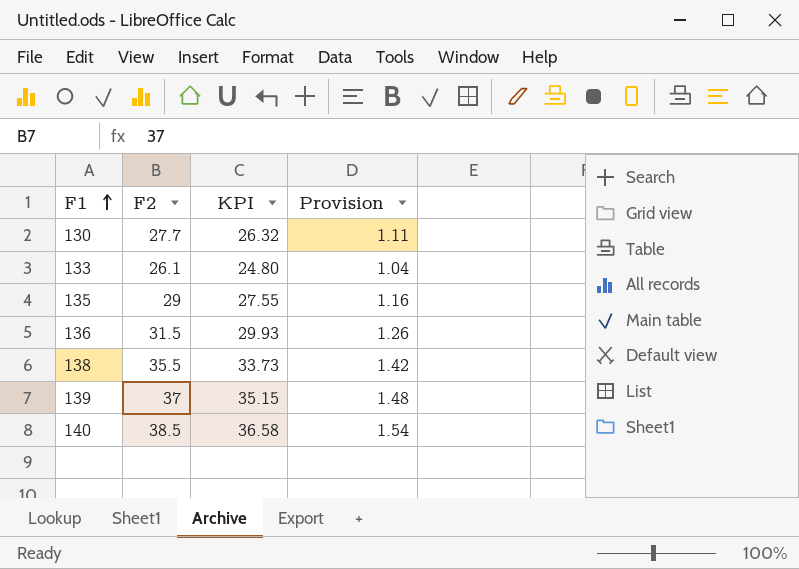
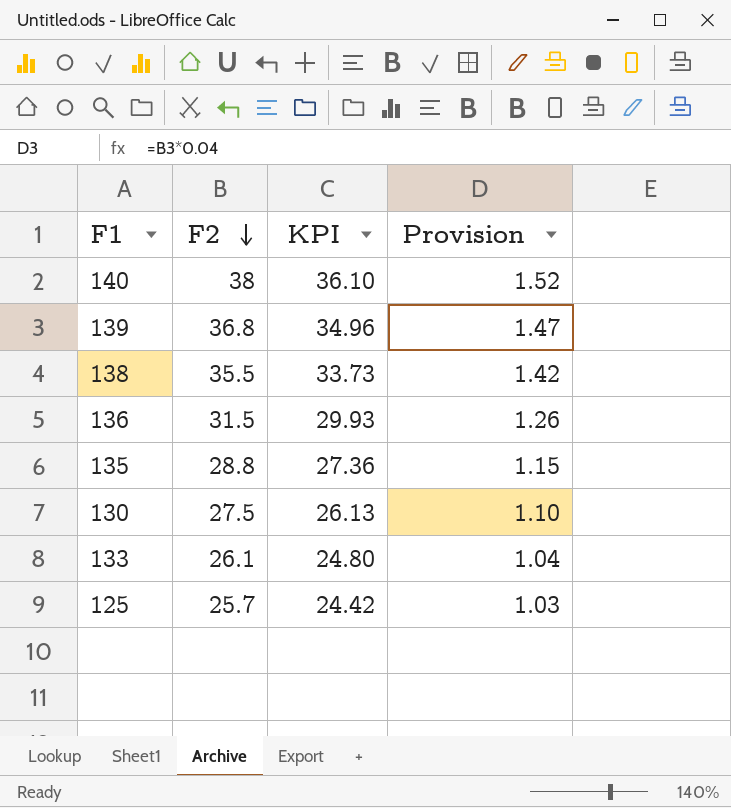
row order: F1 ascending -> F2 descending
140 | F2: 38.5 -> 38
140 | KPI: 36.58 -> 36.10
140 | Provision: 1.54 -> 1.52
139 | F2: 37 -> 36.8
139 | KPI: 35.15 -> 34.96
139 | Provision: 1.48 -> 1.47
135 | F2: 29 -> 28.8
135 | KPI: 27.55 -> 27.36
135 | Provision: 1.16 -> 1.15
130 | F2: 27.7 -> 27.5
130 | KPI: 26.32 -> 26.13
130 | Provision: 1.11 -> 1.10
row 125: none -> 25.7 | 24.42 | 1.03

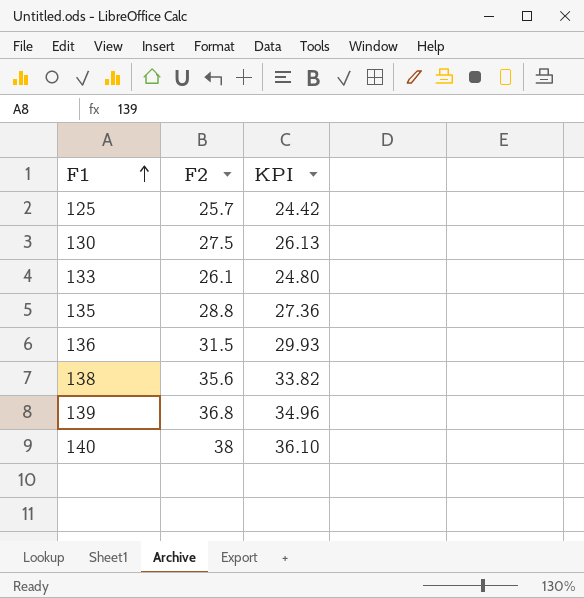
row order: F2 descending -> F1 ascending
column Provision | formula: [F2] * 0.04 -> none
138 | F2: 35.5 -> 35.6
138 | KPI: 33.73 -> 33.82

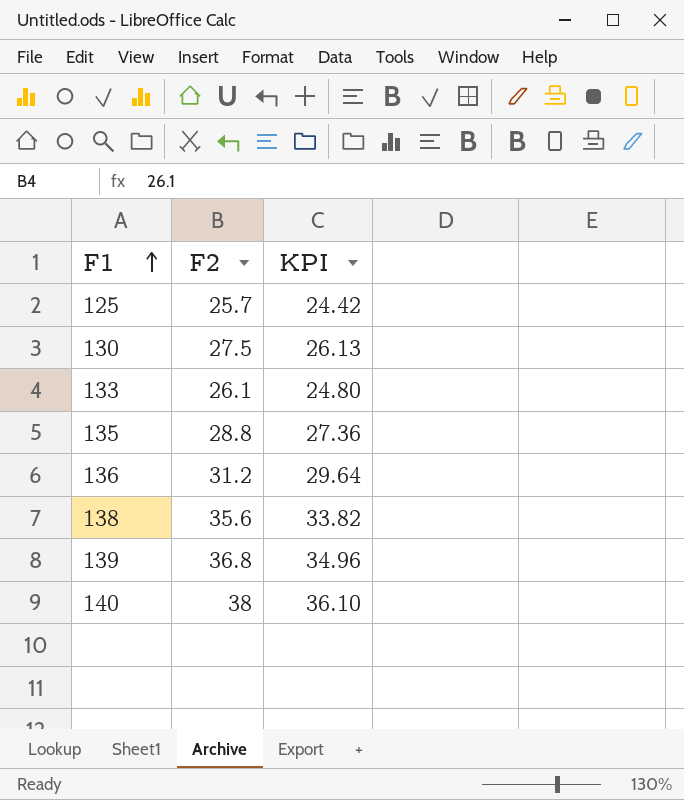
136 | F2: 31.5 -> 31.2
136 | KPI: 29.93 -> 29.64

